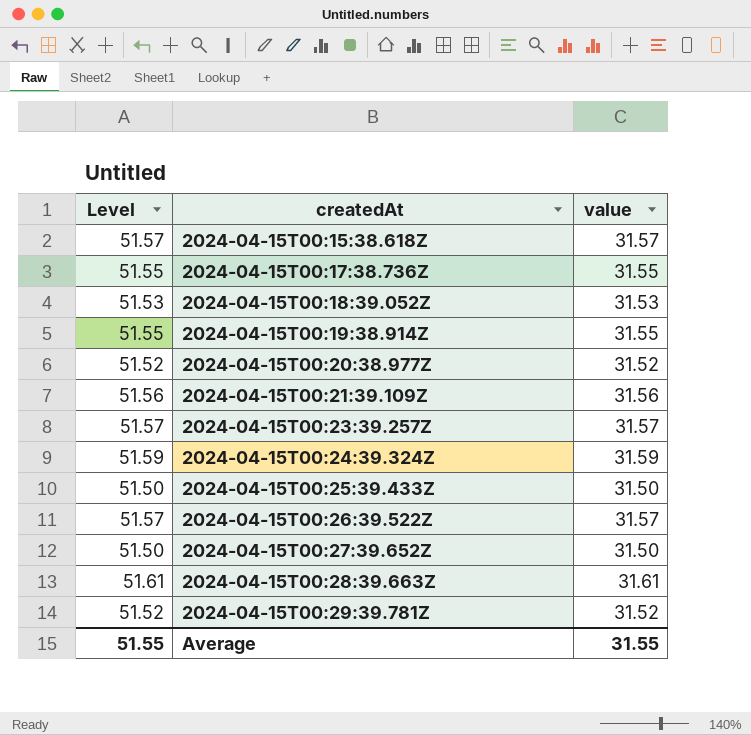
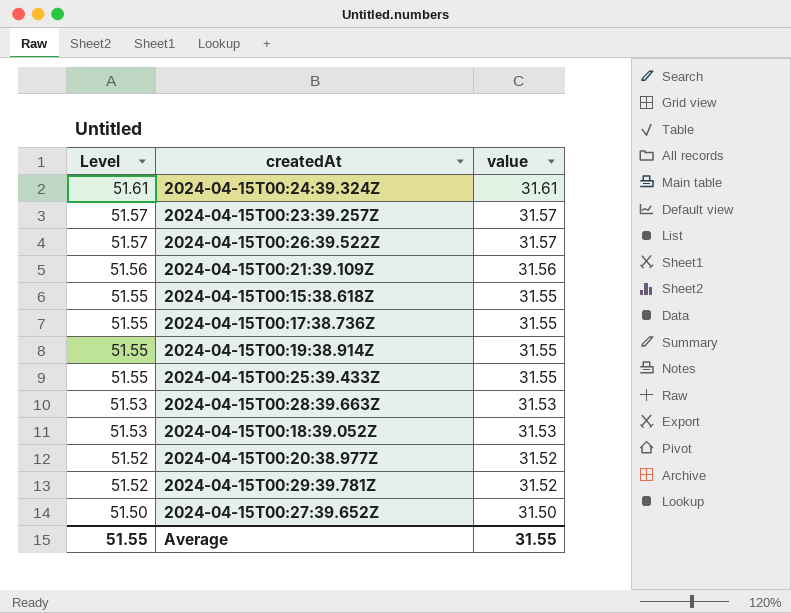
row order: createdAt ascending -> Level descending
2024-04-15T00:24:39.324Z | Level: 51.59 -> 51.61
2024-04-15T00:24:39.324Z | value: 31.59 -> 31.61
2024-04-15T00:15:38.618Z | Level: 51.57 -> 51.55
2024-04-15T00:15:38.618Z | value: 31.57 -> 31.55
2024-04-15T00:25:39.433Z | Level: 51.50 -> 51.55
2024-04-15T00:25:39.433Z | value: 31.50 -> 31.55
2024-04-15T00:28:39.663Z | Level: 51.61 -> 51.53
2024-04-15T00:28:39.663Z | value: 31.61 -> 31.53

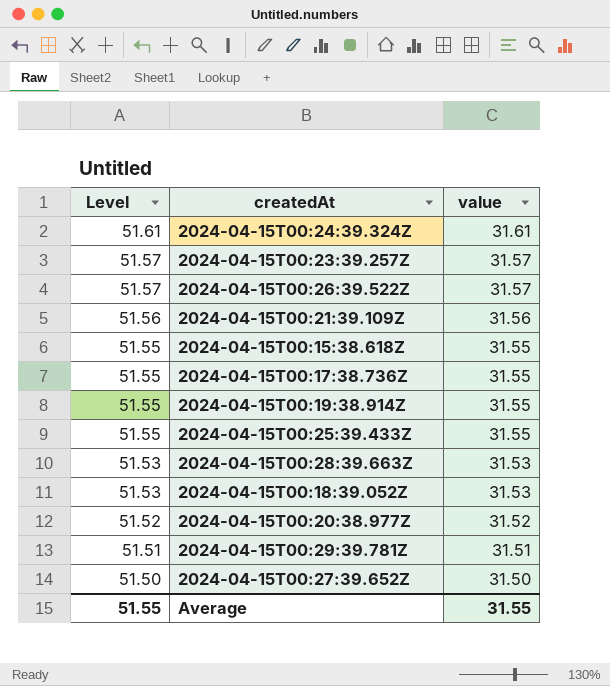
2024-04-15T00:29:39.781Z | Level: 51.52 -> 51.51
2024-04-15T00:29:39.781Z | value: 31.52 -> 31.51

